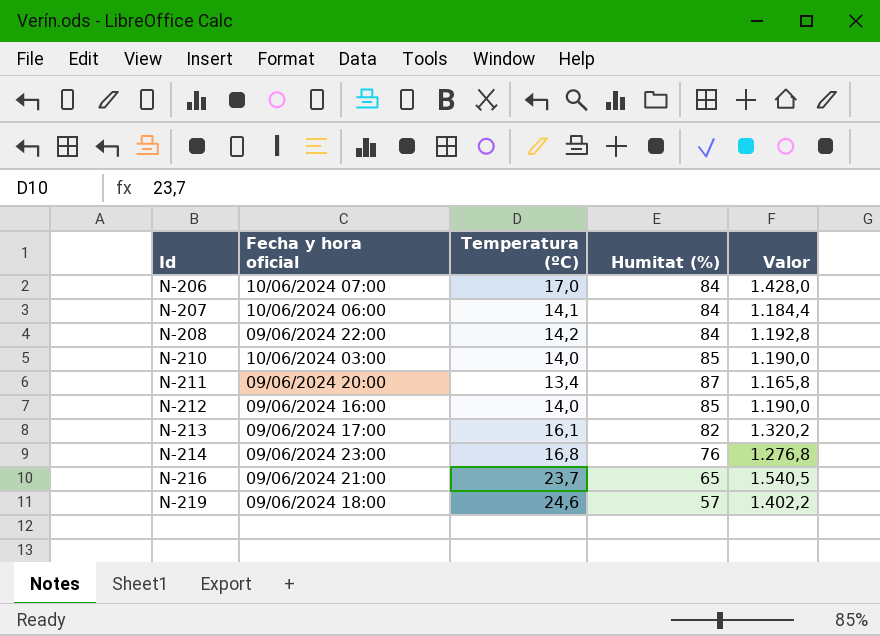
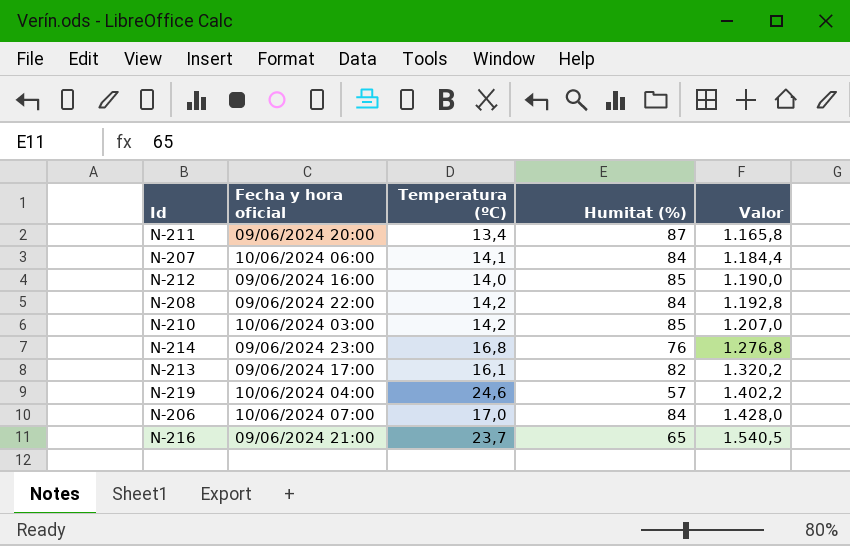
row order: Id ascending -> Valor ascending
N-210 | Temperatura (ºC): 14,0 -> 14,2
N-210 | Valor: 1.190,0 -> 1.207,0
N-219 | Fecha y hora oficial: 09/06/2024 18:00 -> 10/06/2024 04:00

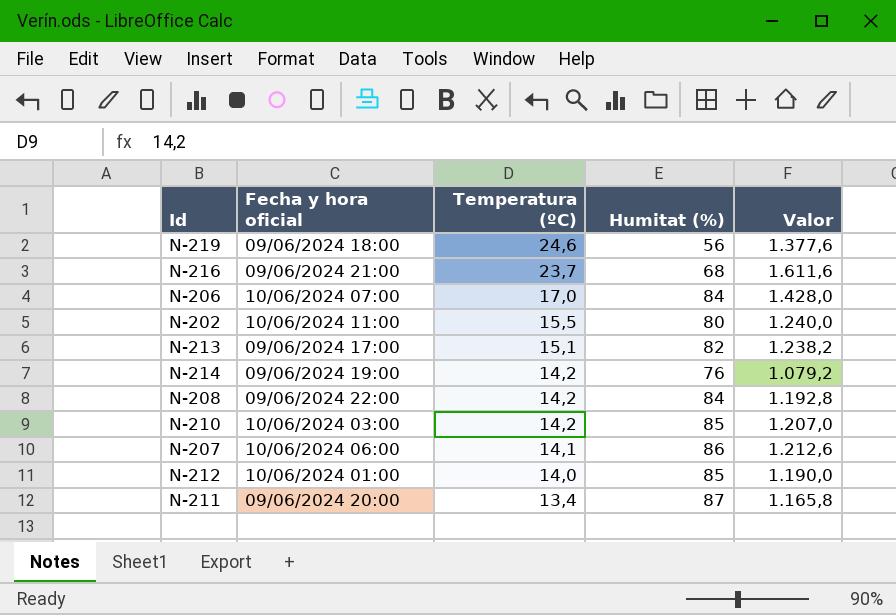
row order: Valor ascending -> Temperatura (ºC) descending
N-219 | Fecha y hora oficial: 10/06/2024 04:00 -> 09/06/2024 18:00
N-219 | Humitat (%): 57 -> 56
N-219 | Valor: 1.402,2 -> 1.377,6
N-216 | Humitat (%): 65 -> 68
N-216 | Valor: 1.540,5 -> 1.611,6
row N-202: none -> 10/06/2024 11:00 | 15,5 | 80 | 1.240,0
N-213 | Temperatura (ºC): 16,1 -> 15,1
N-213 | Valor: 1.320,2 -> 1.238,2
N-214 | Fecha y hora oficial: 09/06/2024 23:00 -> 09/06/2024 19:00
N-214 | Temperatura (ºC): 16,8 -> 14,2
N-214 | Valor: 1.276,8 -> 1.079,2
N-207 | Humitat (%): 84 -> 86
N-207 | Valor: 1.184,4 -> 1.212,6
N-212 | Fecha y hora oficial: 09/06/2024 16:00 -> 10/06/2024 01:00

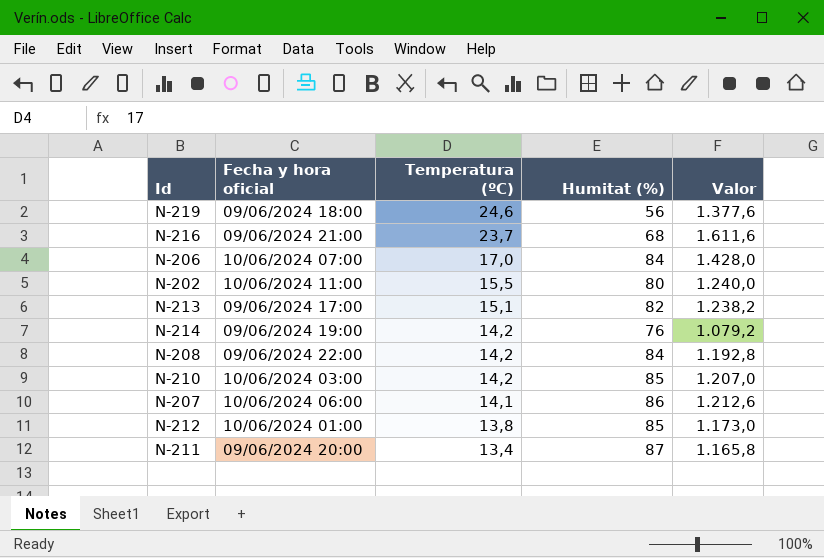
N-212 | Temperatura (ºC): 14,0 -> 13,8
N-212 | Valor: 1.190,0 -> 1.173,0

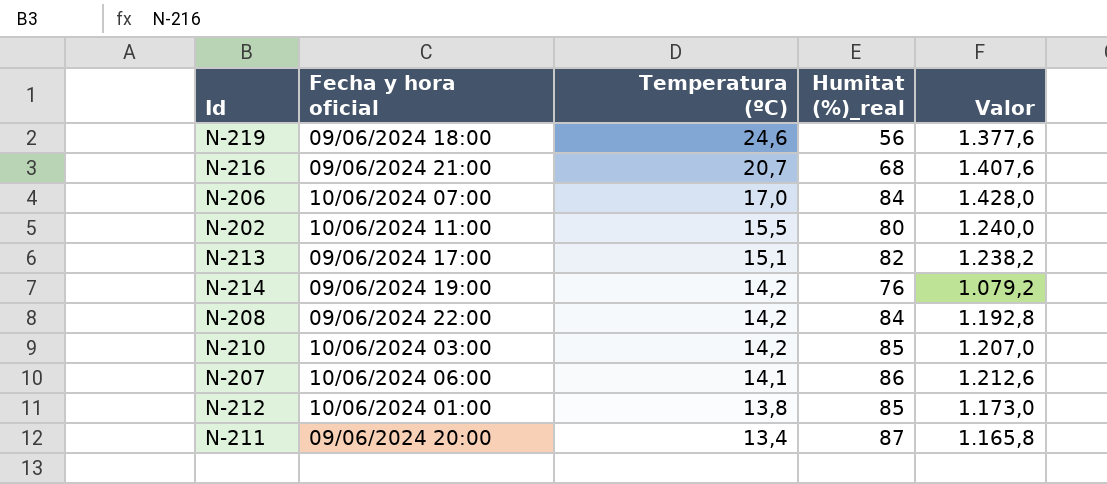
column name: Humitat (%) -> Humitat (%)_real
N-216 | Temperatura (ºC): 23,7 -> 20,7
N-216 | Valor: 1.611,6 -> 1.407,6

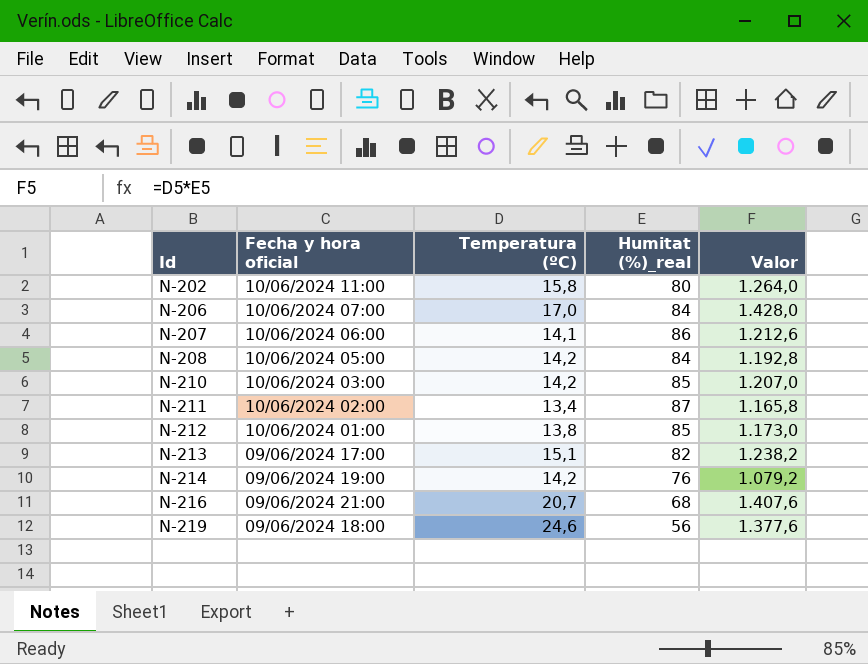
row order: Temperatura (ºC) descending -> Id ascending
N-202 | Temperatura (ºC): 15,5 -> 15,8
N-202 | Valor: 1.240,0 -> 1.264,0
N-208 | Fecha y hora oficial: 09/06/2024 22:00 -> 10/06/2024 05:00
N-211 | Fecha y hora oficial: 09/06/2024 20:00 -> 10/06/2024 02:00

